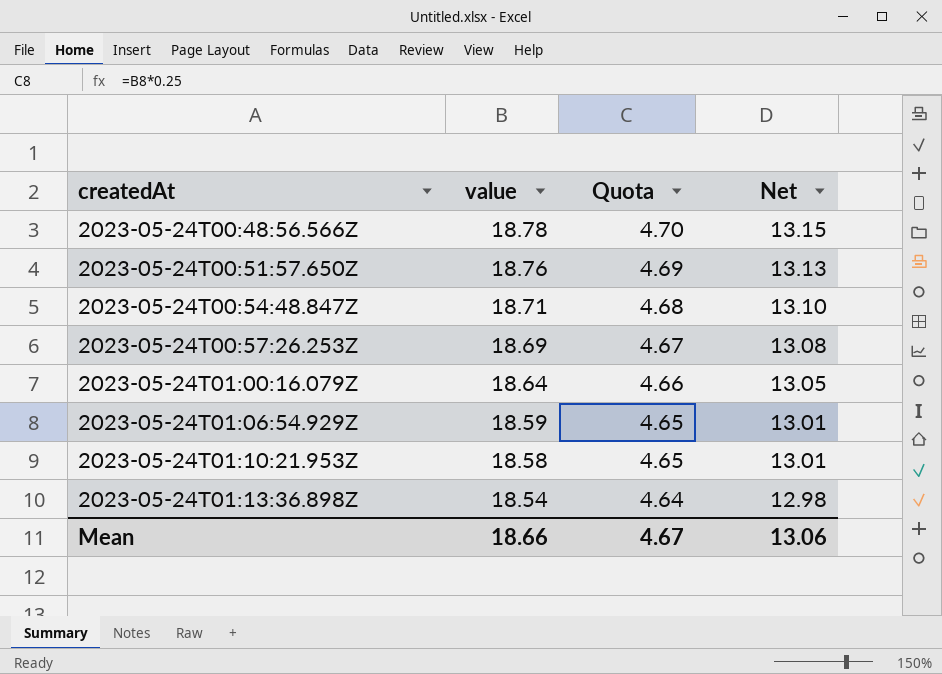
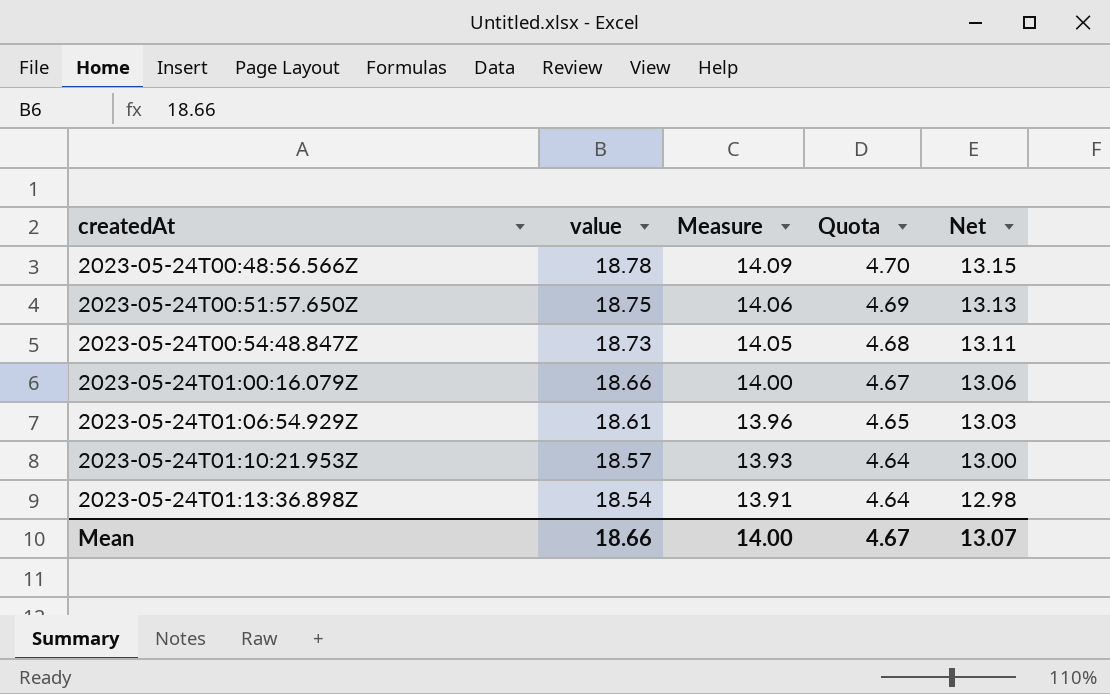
column Measure | formula: none -> [value] * 0.75
row 2023-05-24T00:57:26.253Z: 18.69 | 4.67 | 13.08 -> none
2023-05-24T00:51:57.650Z | value: 18.76 -> 18.75
2023-05-24T00:54:48.847Z | value: 18.71 -> 18.73
2023-05-24T00:54:48.847Z | Net: 13.10 -> 13.11
2023-05-24T01:00:16.079Z | value: 18.64 -> 18.66
2023-05-24T01:00:16.079Z | Quota: 4.66 -> 4.67
2023-05-24T01:00:16.079Z | Net: 13.05 -> 13.06
2023-05-24T01:06:54.929Z | value: 18.59 -> 18.61
2023-05-24T01:06:54.929Z | Net: 13.01 -> 13.03
2023-05-24T01:10:21.953Z | value: 18.58 -> 18.57
2023-05-24T01:10:21.953Z | Quota: 4.65 -> 4.64
2023-05-24T01:10:21.953Z | Net: 13.01 -> 13.00
Mean | Net: 13.06 -> 13.07

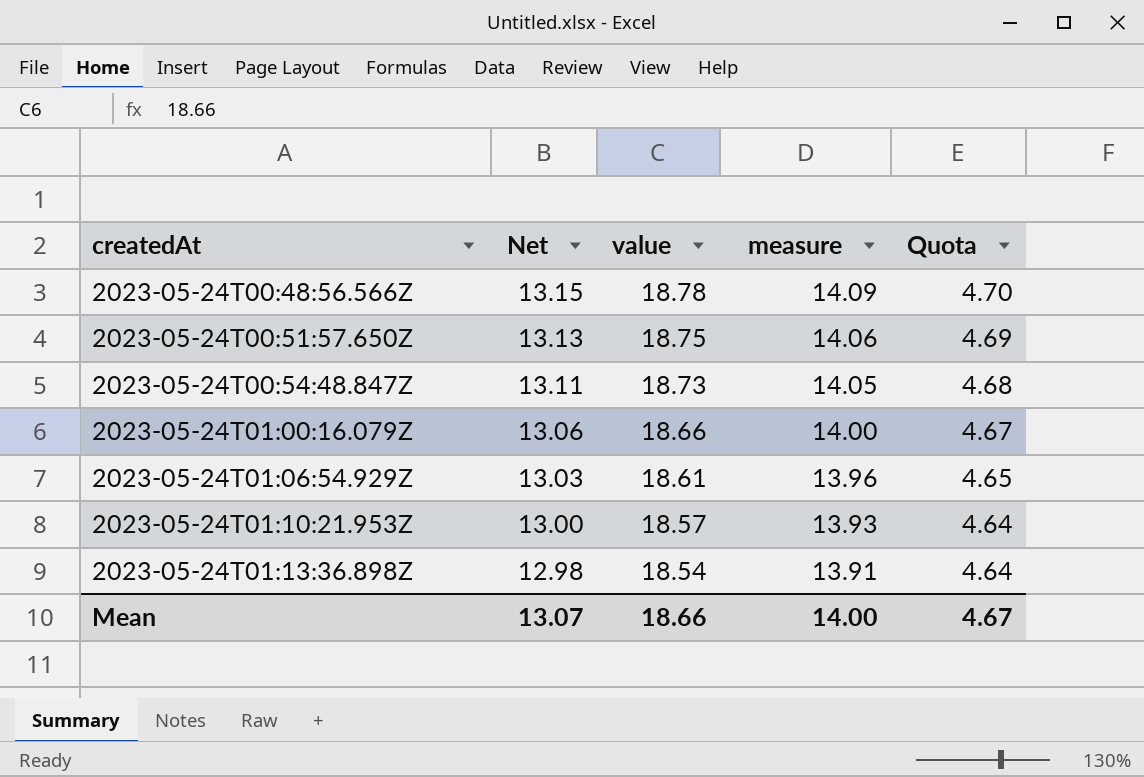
column Net | position: 5 -> 2
column name: Measure -> measure

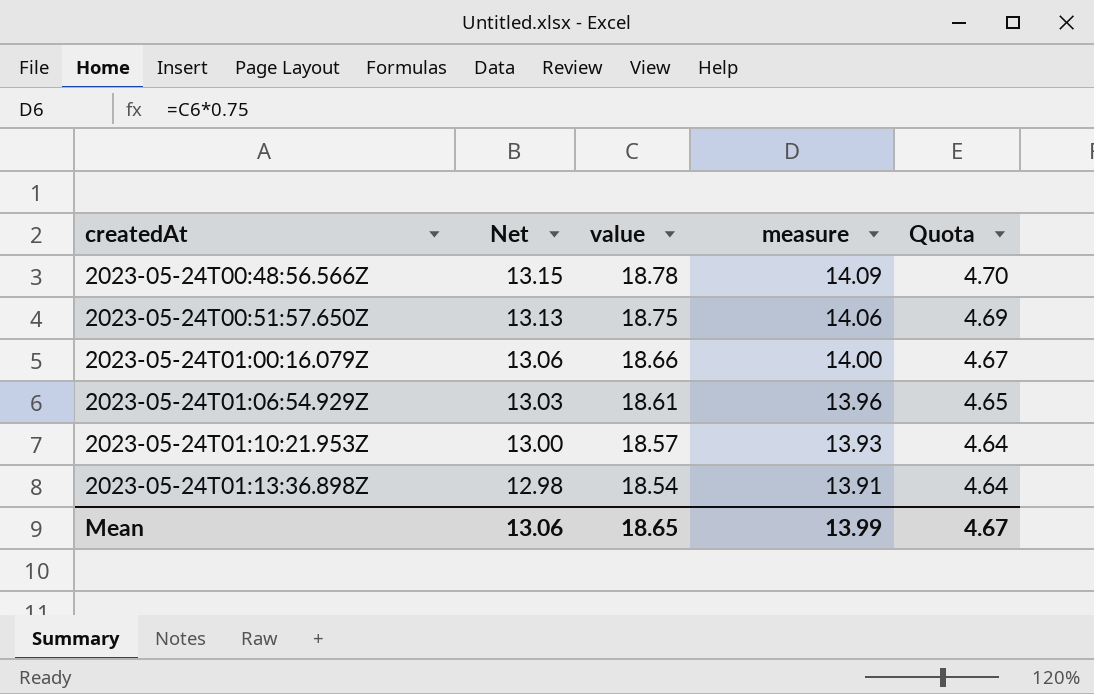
row 2023-05-24T00:54:48.847Z: 13.11 | 18.73 | 14.05 | 4.68 -> none
Mean | Net: 13.07 -> 13.06
Mean | value: 18.66 -> 18.65
Mean | measure: 14.00 -> 13.99

